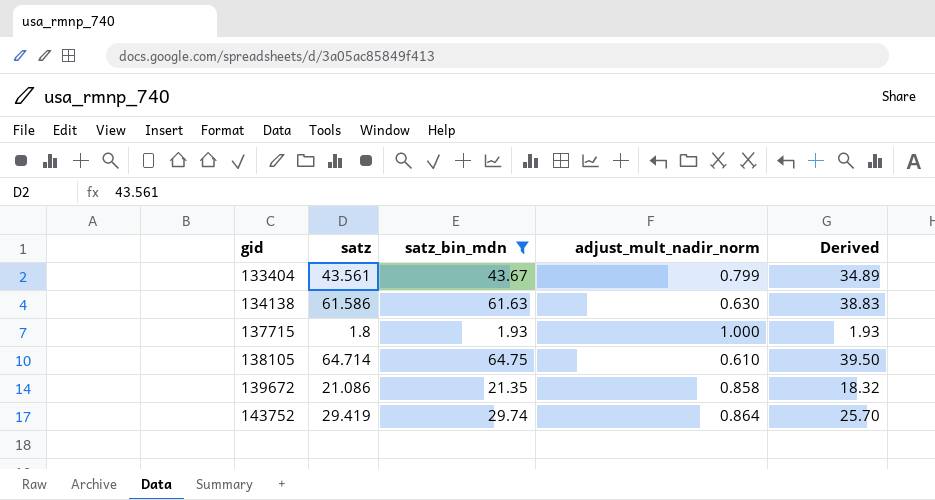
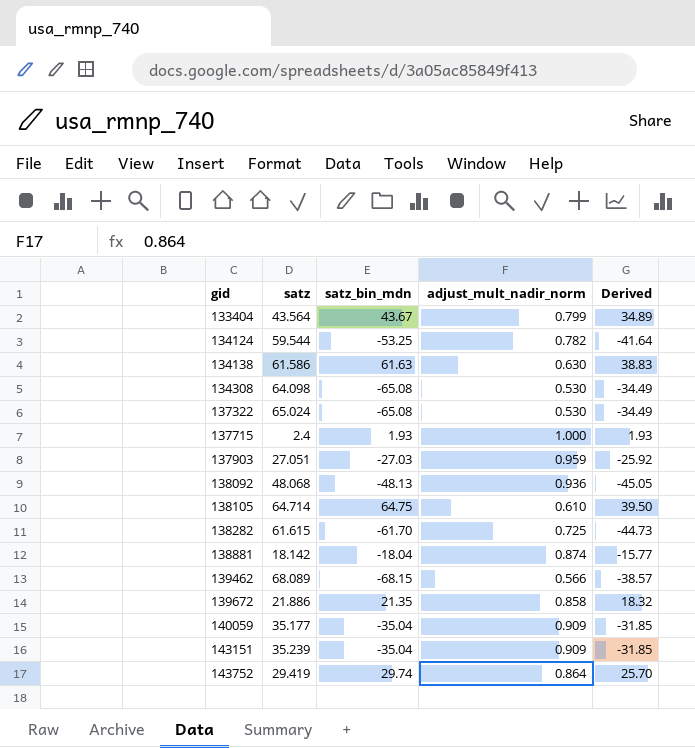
filter: satz_bin_mdn >= 1.93 -> none
133404 | satz: 43.561 -> 43.564
137715 | satz: 1.8 -> 2.4
139672 | satz: 21.086 -> 21.886

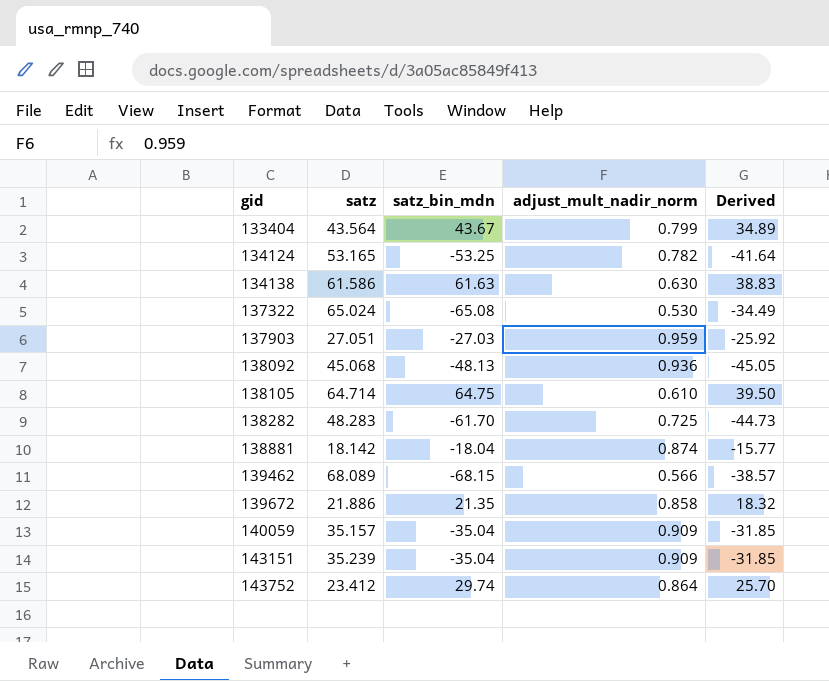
row 134308: 64.098 | -65.08 | 0.530 | -34.49 -> none
row 137715: 2.4 | 1.93 | 1.000 | 1.93 -> none
134124 | satz: 59.544 -> 53.165
138092 | satz: 48.068 -> 45.068
138282 | satz: 61.615 -> 48.283
140059 | satz: 35.177 -> 35.157
143752 | satz: 29.419 -> 23.412

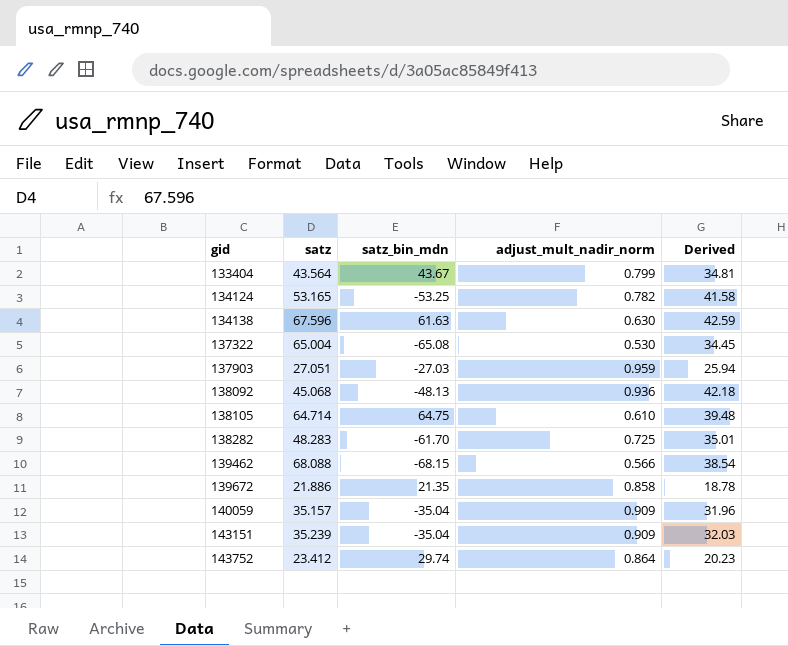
column Derived | formula: [satz_bin_mdn] * [adjust_mult_nadir_norm] -> [satz] * [adjust_mult_nadir_norm]
row 138881: 18.142 | -18.04 | 0.874 | -15.77 -> none
134138 | satz: 61.586 -> 67.596
137322 | satz: 65.024 -> 65.004
139462 | satz: 68.089 -> 68.088

